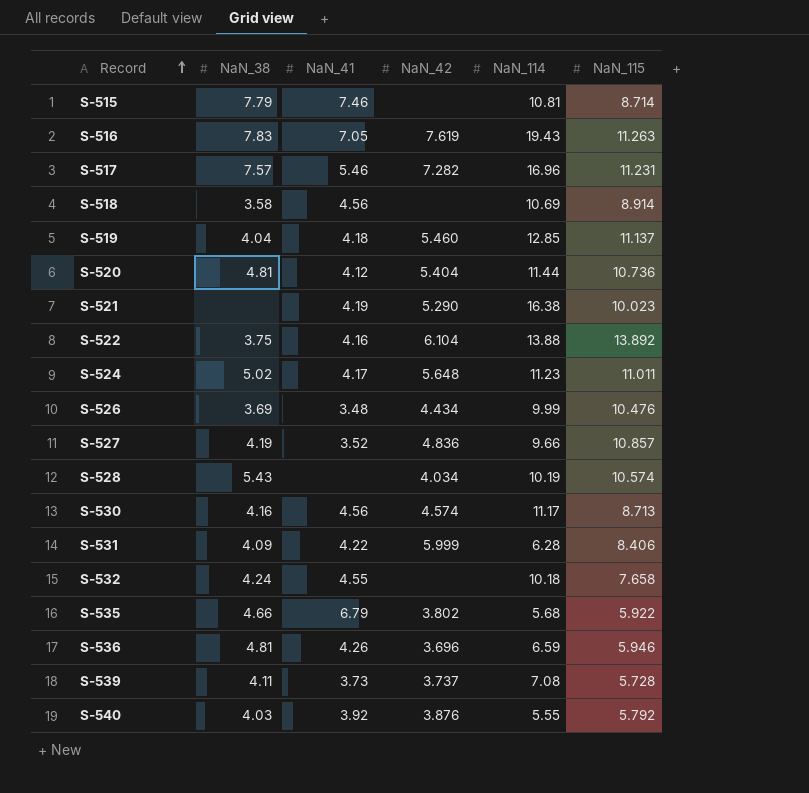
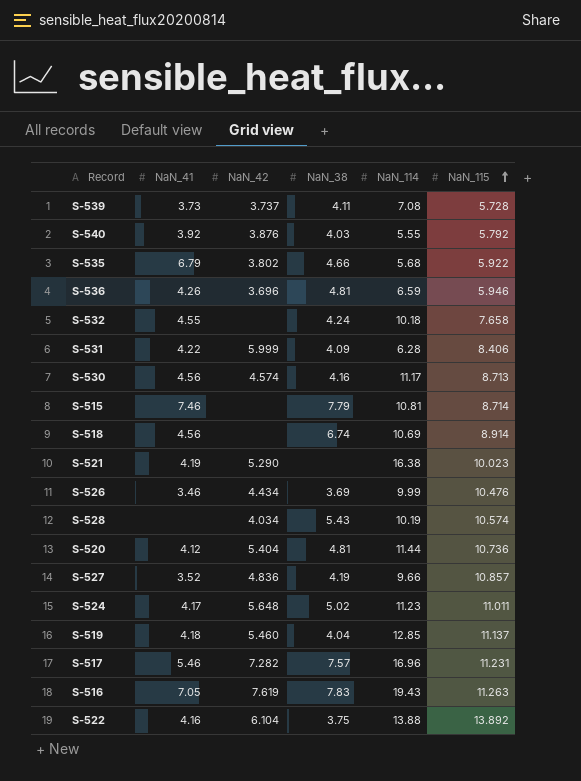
row order: Record ascending -> NaN_115 ascending
column NaN_38 | position: 2 -> 4
S-518 | NaN_38: 3.58 -> 6.74
S-526 | NaN_41: 3.48 -> 3.46

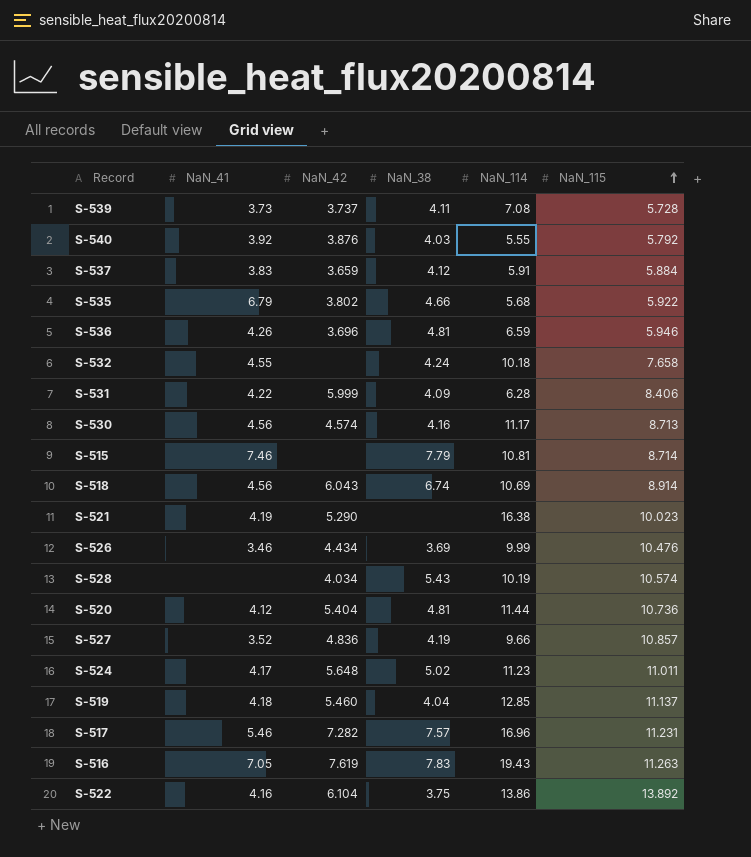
row S-537: none -> 3.83 | 3.659 | 4.12 | 5.91 | 5.884
S-518 | NaN_42: none -> 6.043
S-522 | NaN_114: 13.88 -> 13.86

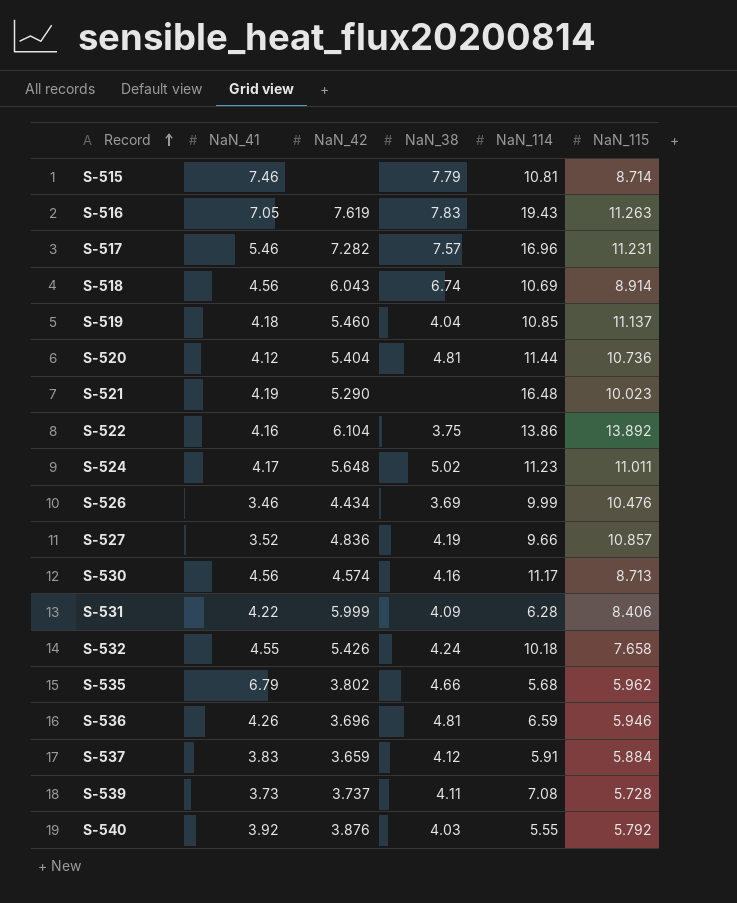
row order: NaN_115 ascending -> Record ascending
row S-528: none | 4.034 | 5.43 | 10.19 | 10.574 -> none
S-519 | NaN_114: 12.85 -> 10.85
S-521 | NaN_114: 16.38 -> 16.48
S-532 | NaN_42: none -> 5.426
S-535 | NaN_115: 5.922 -> 5.962

